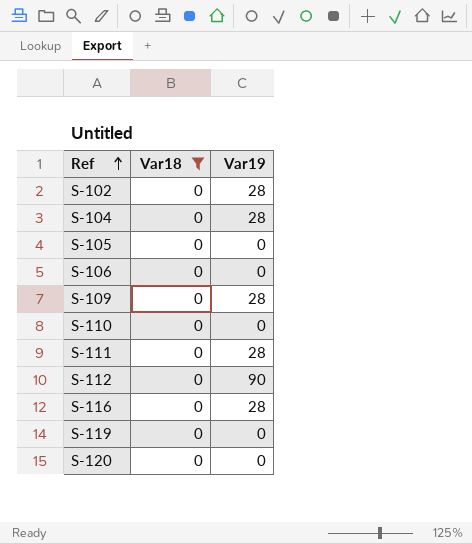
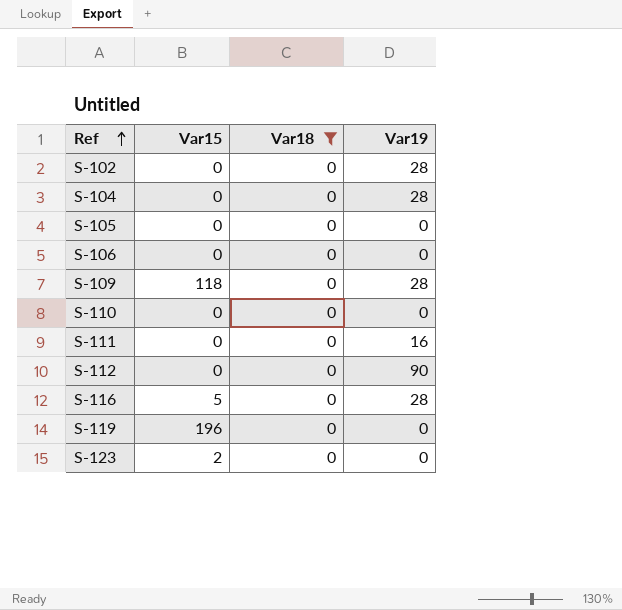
column Var15 | position: none -> 2
row S-120: 0 | 0 -> none
S-111 | Var19: 28 -> 16
row S-123: none -> 2 | 0 | 0

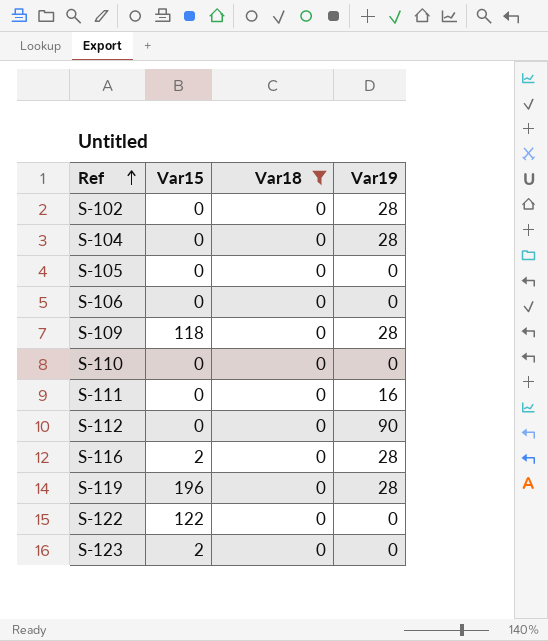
S-116 | Var15: 5 -> 2
S-119 | Var19: 0 -> 28
row S-122: none -> 122 | 0 | 0

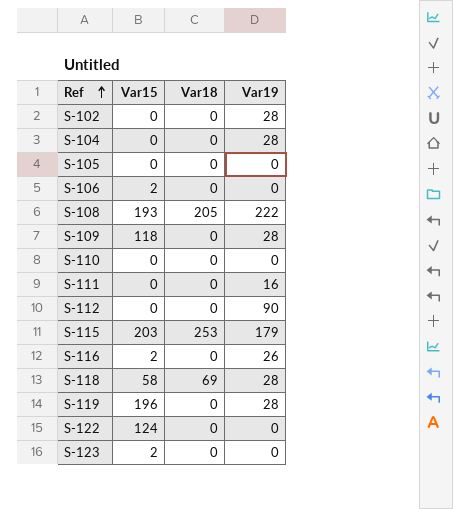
filter: Var18 = 0 -> none
S-106 | Var15: 0 -> 2
S-116 | Var19: 28 -> 26
S-122 | Var15: 122 -> 124

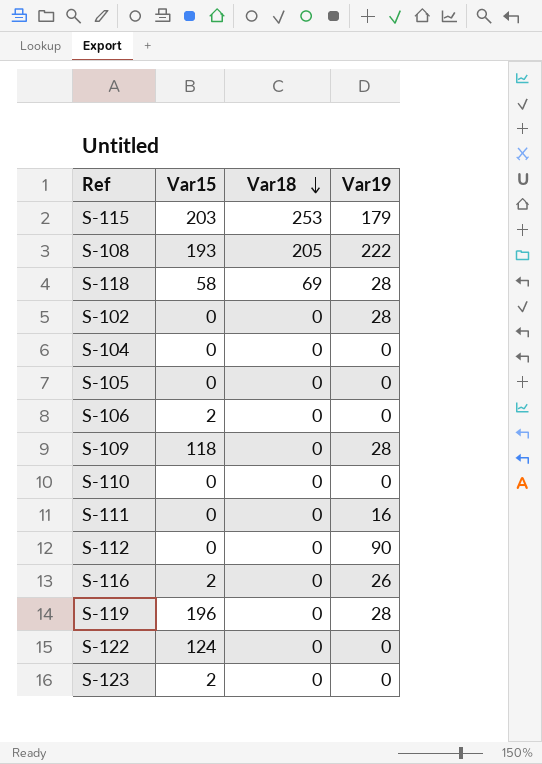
row order: Ref ascending -> Var18 descending
S-104 | Var19: 28 -> 0

